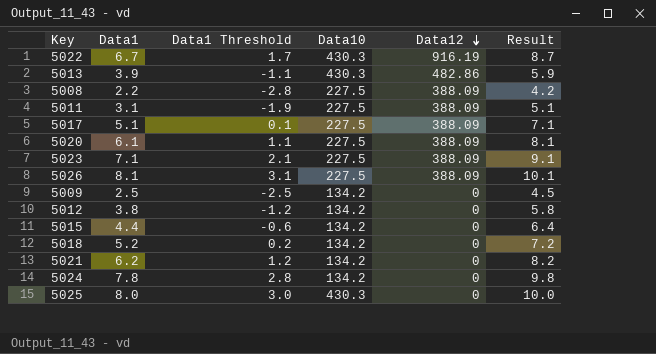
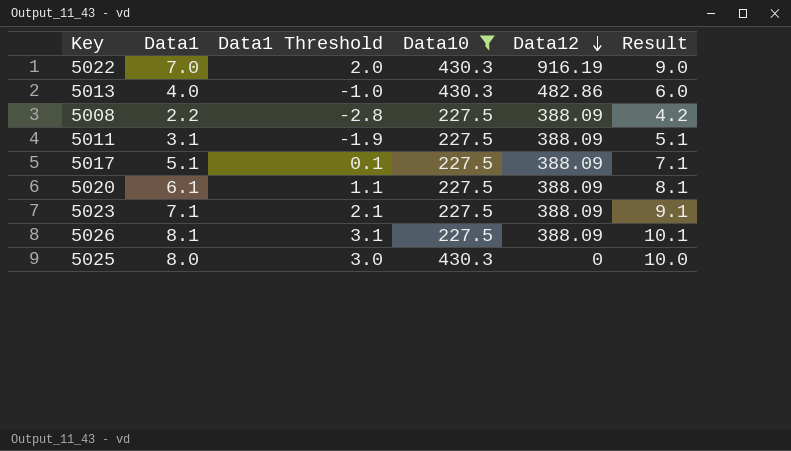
filter: none -> Data10 != 134.2
5022 | Data1: 6.7 -> 7.0
5022 | Data1 Threshold: 1.7 -> 2.0
5022 | Result: 8.7 -> 9.0
5013 | Data1: 3.9 -> 4.0
5013 | Data1 Threshold: -1.1 -> -1.0
5013 | Result: 5.9 -> 6.0

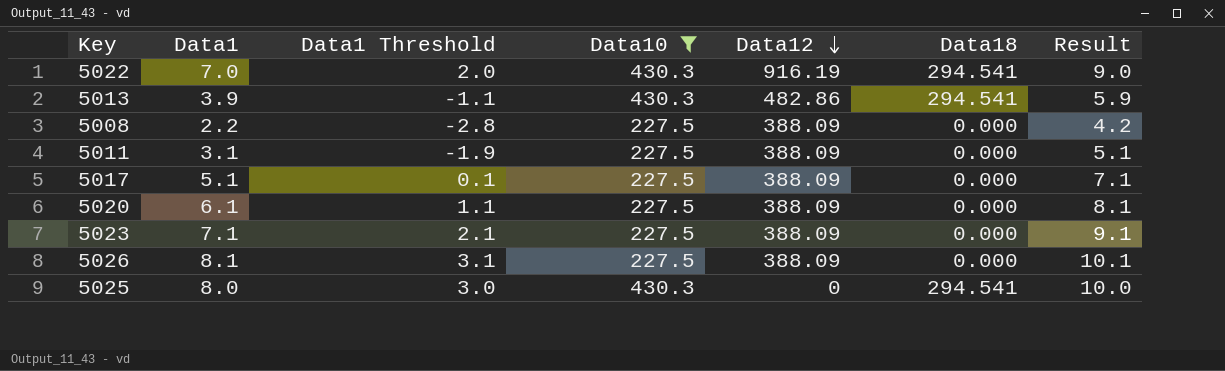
column Data18 | position: none -> 6
5013 | Data1: 4.0 -> 3.9
5013 | Data1 Threshold: -1.0 -> -1.1
5013 | Result: 6.0 -> 5.9

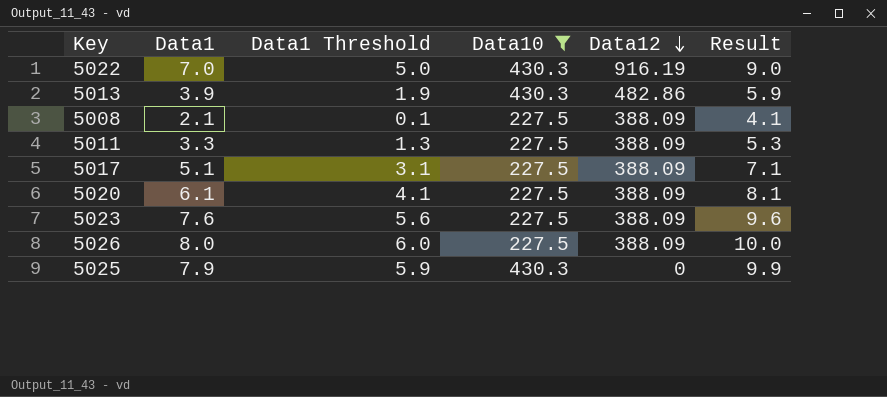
column Data18 | position: 6 -> none
column Data1 Threshold | formula: [Data1] - 5 -> [Data1] - 2
5008 | Data1: 2.2 -> 2.1
5008 | Result: 4.2 -> 4.1
5011 | Data1: 3.1 -> 3.3
5011 | Result: 5.1 -> 5.3
5023 | Data1: 7.1 -> 7.6
5023 | Result: 9.1 -> 9.6
5026 | Data1: 8.1 -> 8.0
5026 | Result: 10.1 -> 10.0
5025 | Data1: 8.0 -> 7.9
5025 | Result: 10.0 -> 9.9

